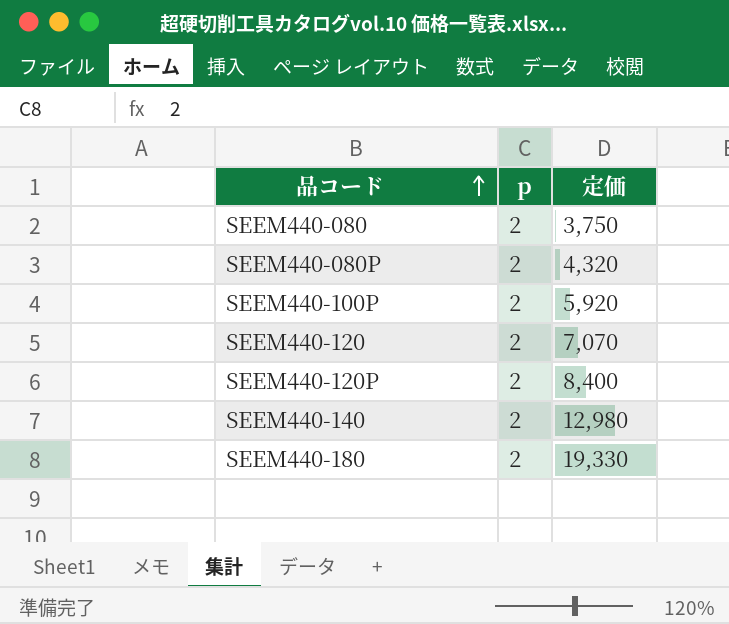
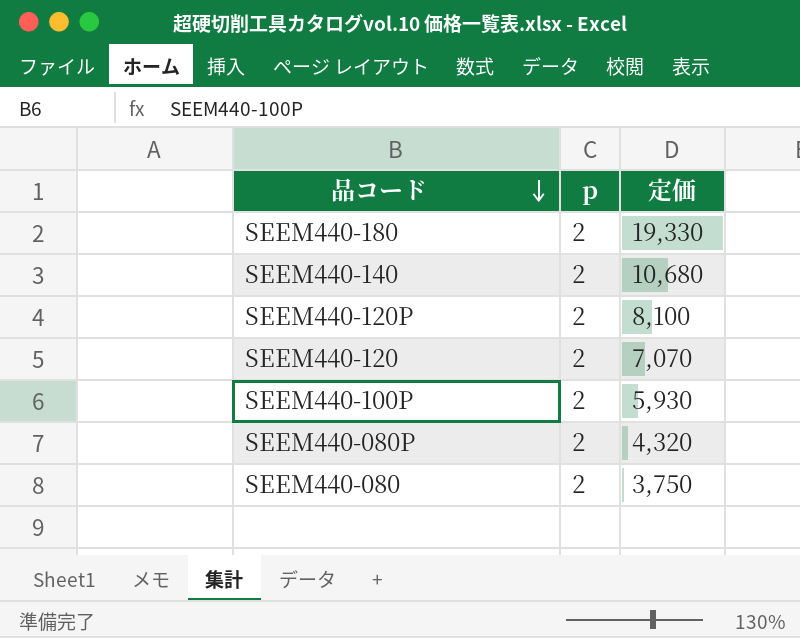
row order: 品コード ascending -> 品コード descending
SEEM440-140 | 定価: 12,980 -> 10,680
SEEM440-120P | 定価: 8,400 -> 8,100
SEEM440-100P | 定価: 5,920 -> 5,930

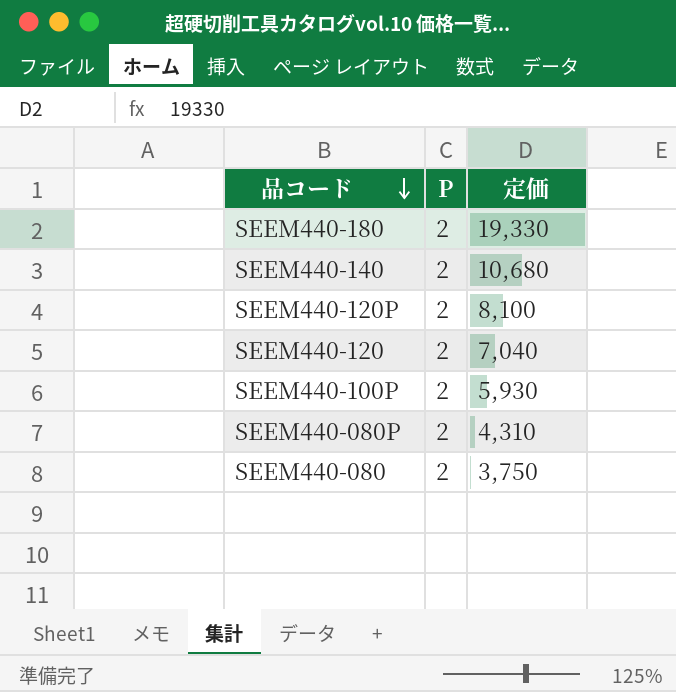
column name: p -> P
SEEM440-120 | 定価: 7,070 -> 7,040
SEEM440-080P | 定価: 4,320 -> 4,310

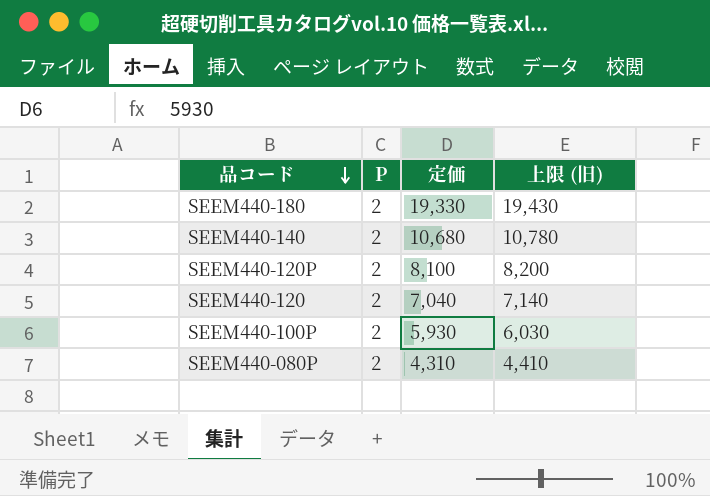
column 上限 (旧) | formula: none -> [定価] + 100
row SEEM440-080: 2 | 3,750 -> none

